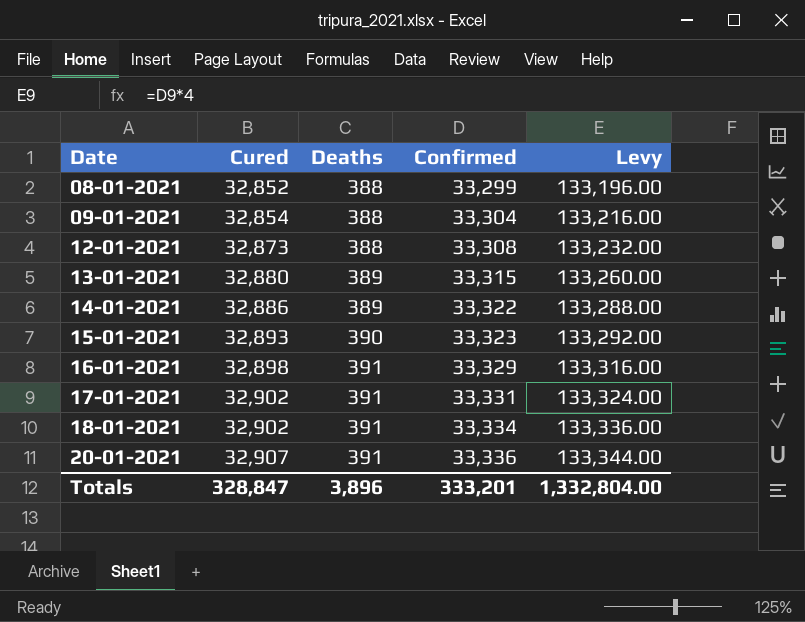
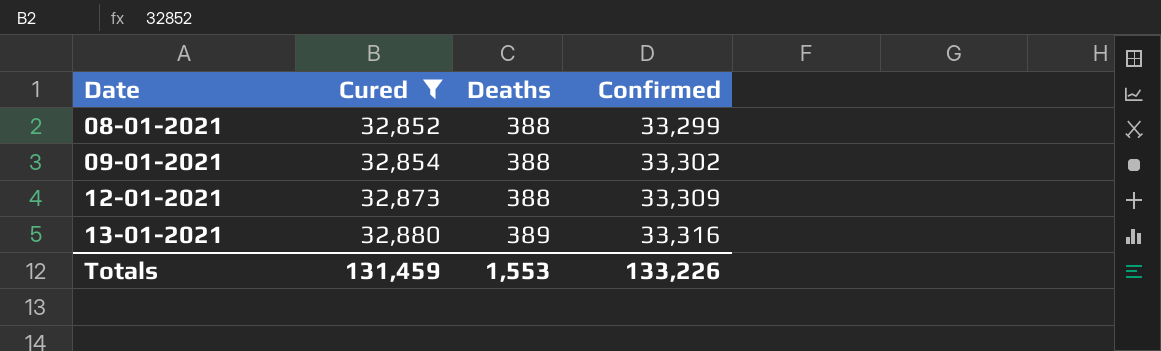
filter: none -> Cured <= 32,880
column Levy | formula: [Confirmed] * 4 -> none
09-01-2021 | Confirmed: 33,304 -> 33,302
12-01-2021 | Confirmed: 33,308 -> 33,309
13-01-2021 | Confirmed: 33,315 -> 33,316
Totals | Cured: 328,847 -> 131,459
Totals | Deaths: 3,896 -> 1,553
Totals | Confirmed: 333,201 -> 133,226

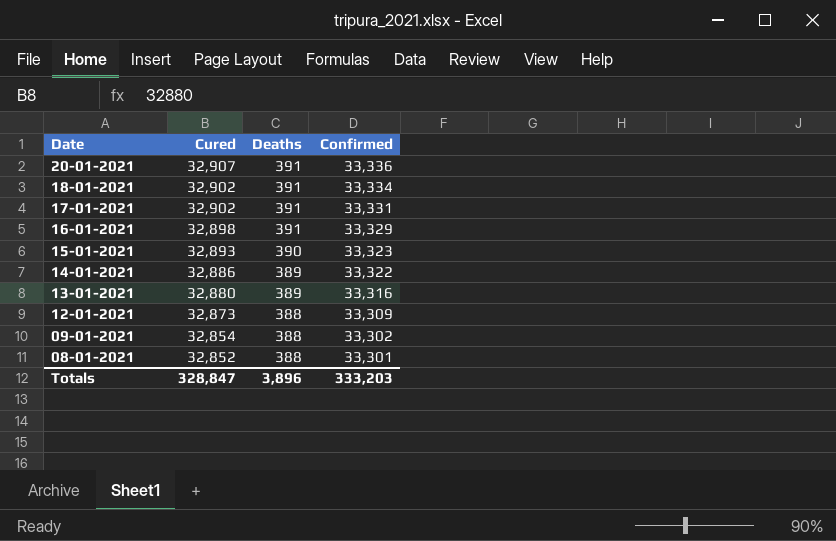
filter: Cured <= 32,880 -> none
row order: Date ascending -> Date descending
08-01-2021 | Confirmed: 33,299 -> 33,301
Totals | Cured: 131,459 -> 328,847
Totals | Deaths: 1,553 -> 3,896
Totals | Confirmed: 133,226 -> 333,203

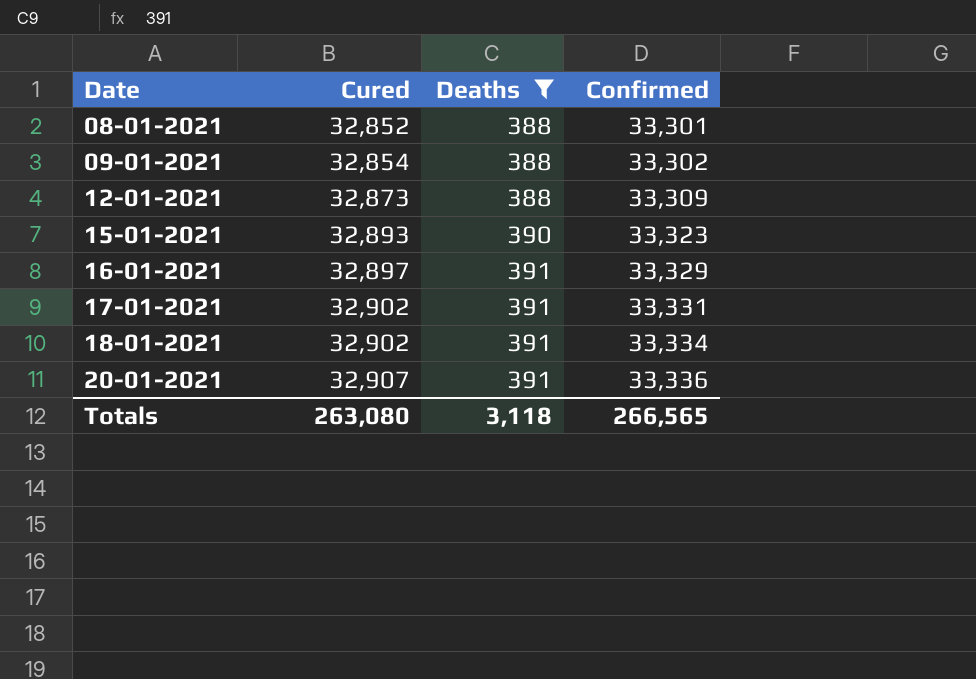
filter: none -> Deaths != 389
row order: Date descending -> Date ascending
16-01-2021 | Cured: 32,898 -> 32,897
Totals | Cured: 328,847 -> 263,080
Totals | Deaths: 3,896 -> 3,118
Totals | Confirmed: 333,203 -> 266,565

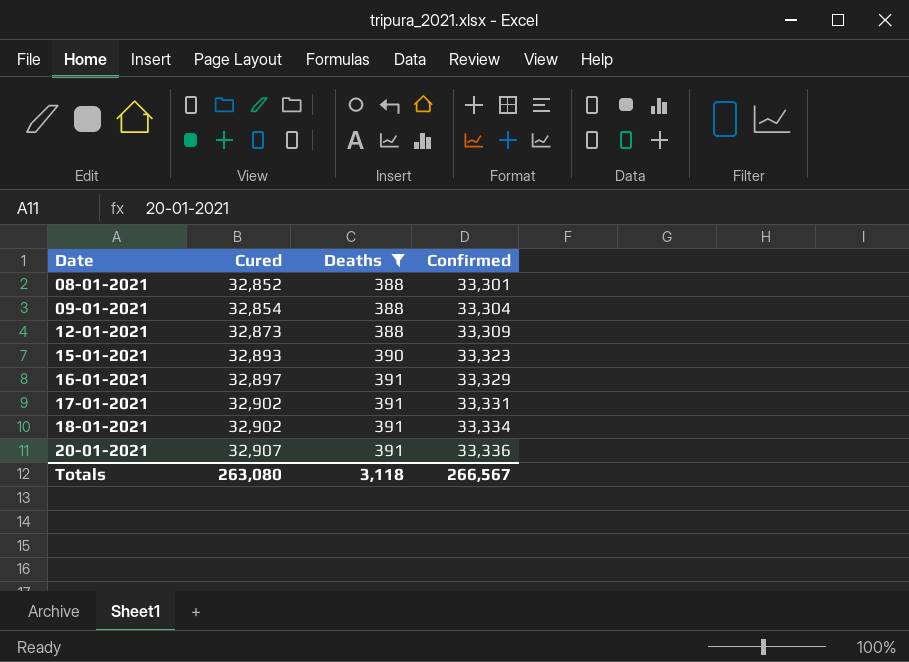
09-01-2021 | Confirmed: 33,302 -> 33,304
Totals | Confirmed: 266,565 -> 266,567

